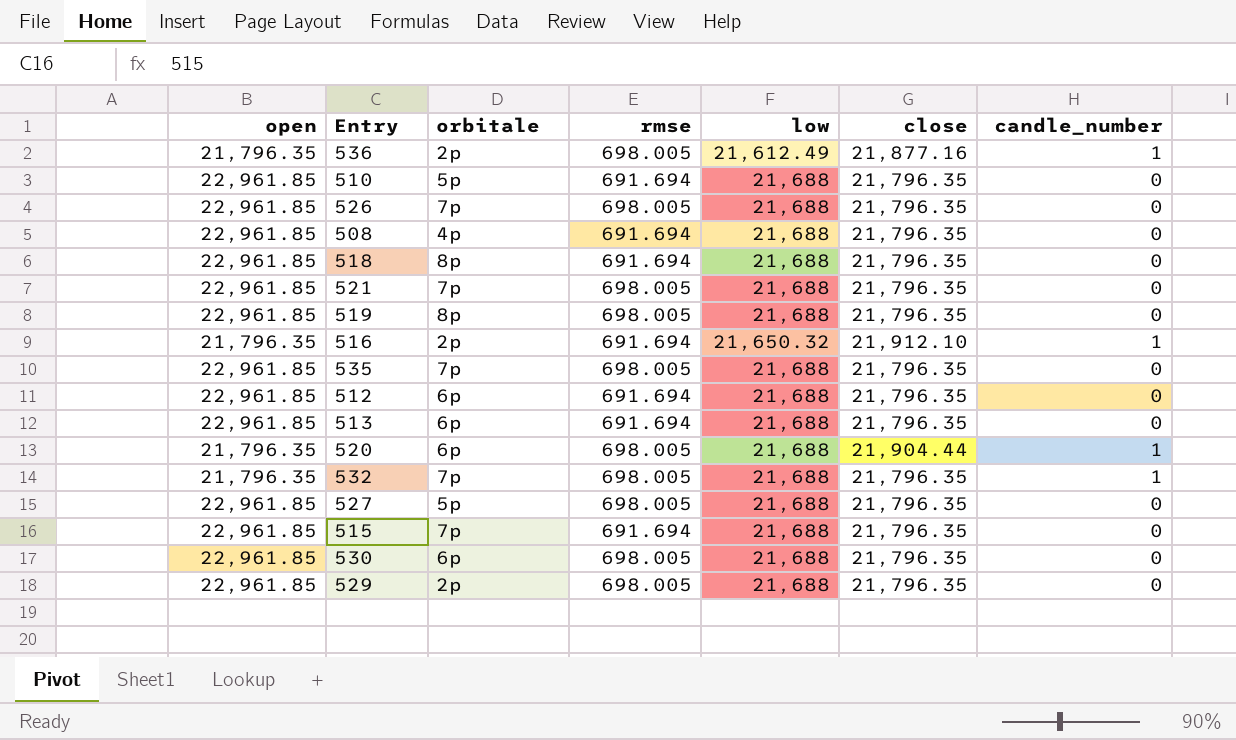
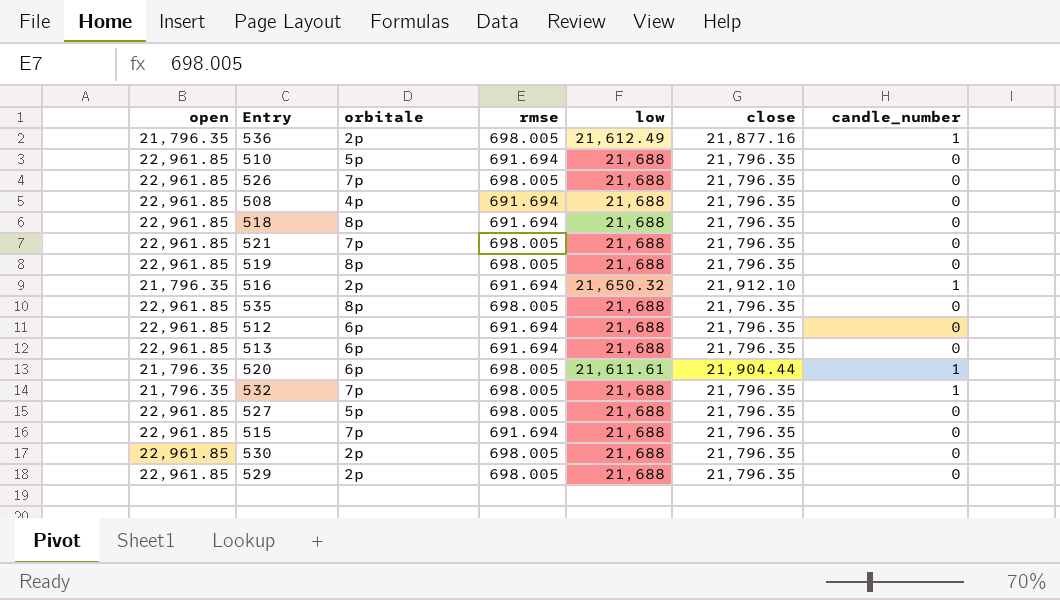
535 | orbitale: 7p -> 8p
520 | low: 21,688 -> 21,611.61
530 | orbitale: 6p -> 2p

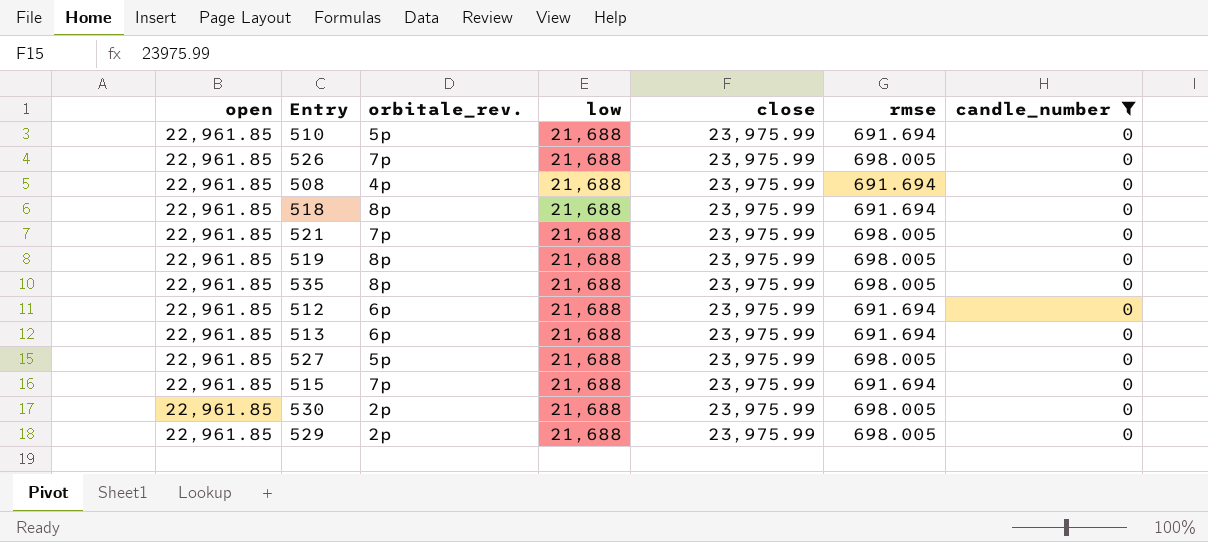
filter: none -> candle_number = 0
column name: orbitale -> orbitale_rev.
column rmse | position: 4 -> 6
510 | close: 21,796.35 -> 23,975.99
526 | close: 21,796.35 -> 23,975.99
508 | close: 21,796.35 -> 23,975.99
518 | close: 21,796.35 -> 23,975.99
521 | close: 21,796.35 -> 23,975.99
519 | close: 21,796.35 -> 23,975.99
535 | close: 21,796.35 -> 23,975.99
512 | close: 21,796.35 -> 23,975.99
513 | close: 21,796.35 -> 23,975.99
527 | close: 21,796.35 -> 23,975.99
515 | close: 21,796.35 -> 23,975.99
530 | close: 21,796.35 -> 23,975.99
529 | close: 21,796.35 -> 23,975.99

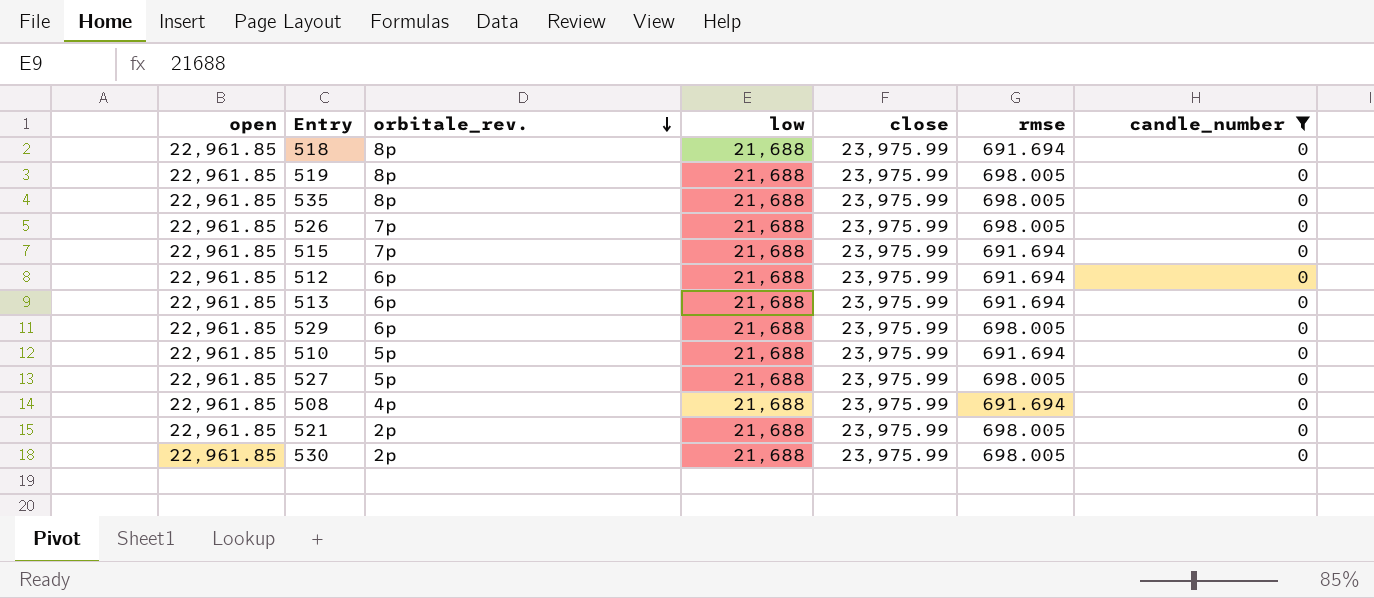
row order: none -> orbitale_rev. descending
529 | orbitale_rev.: 2p -> 6p
521 | orbitale_rev.: 7p -> 2p

